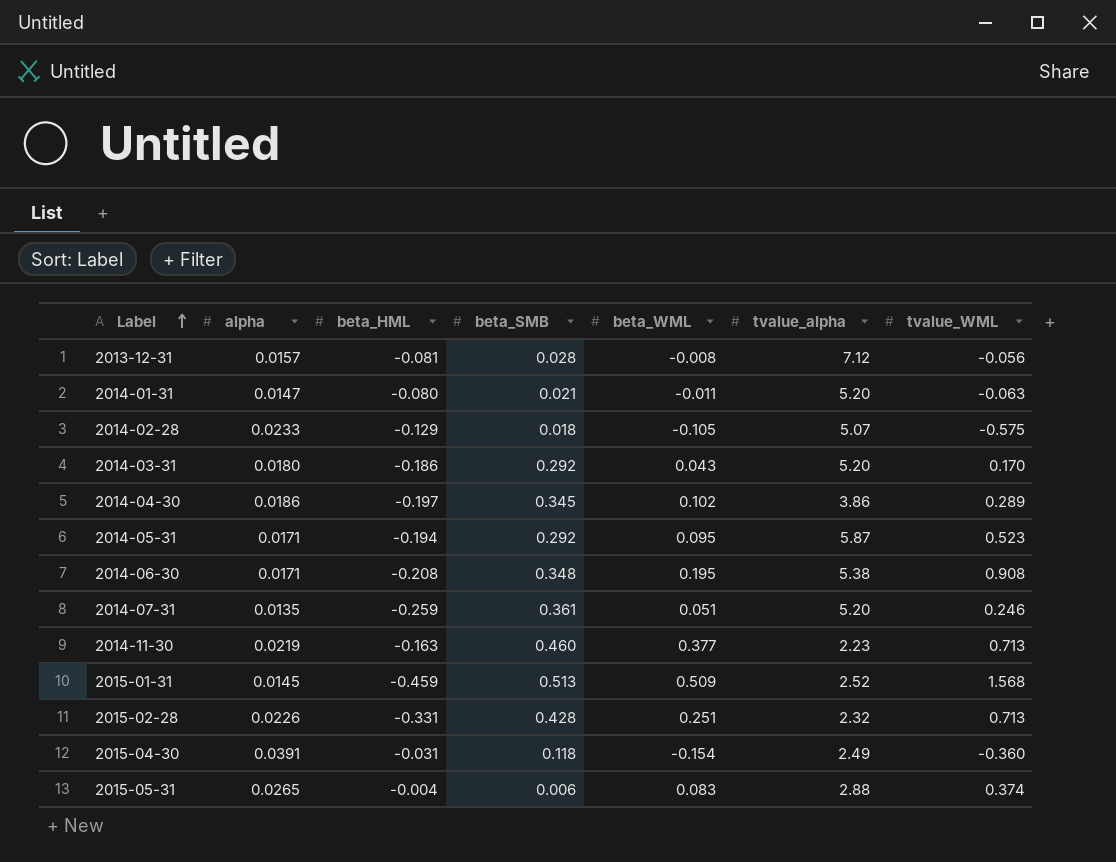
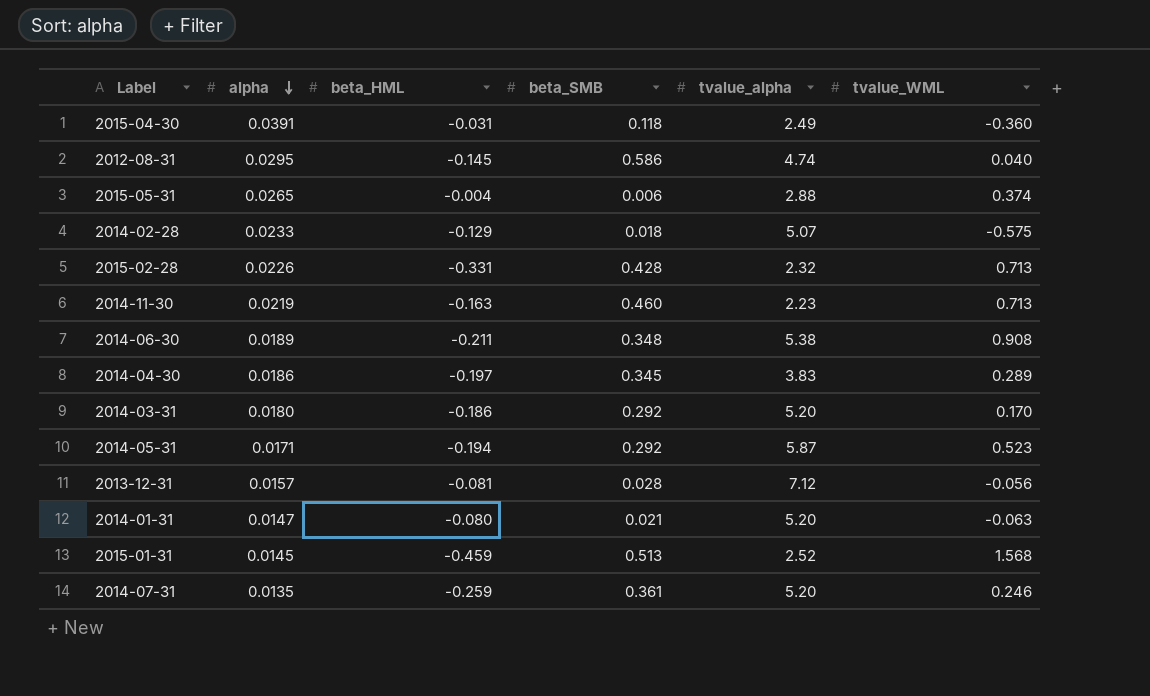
row order: Label ascending -> alpha descending
column beta_WML | position: 5 -> none
row 2012-08-31: none -> 0.0295 | -0.145 | 0.586 | 4.74 | 0.040
2014-06-30 | alpha: 0.0171 -> 0.0189
2014-06-30 | beta_HML: -0.208 -> -0.211
2014-04-30 | tvalue_alpha: 3.86 -> 3.83

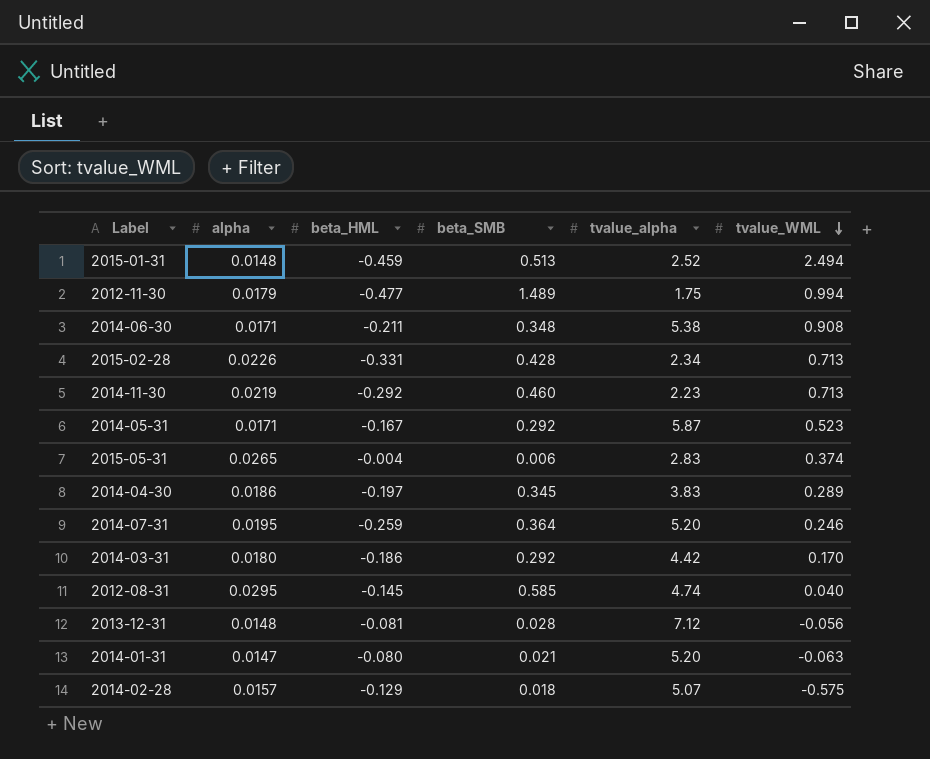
row order: alpha descending -> tvalue_WML descending
row 2015-04-30: 0.0391 | -0.031 | 0.118 | 2.49 | -0.360 -> none
2015-01-31 | alpha: 0.0145 -> 0.0148
2015-01-31 | tvalue_WML: 1.568 -> 2.494
row 2012-11-30: none -> 0.0179 | -0.477 | 1.489 | 1.75 | 0.994
2014-06-30 | alpha: 0.0189 -> 0.0171
2015-02-28 | tvalue_alpha: 2.32 -> 2.34
2014-11-30 | beta_HML: -0.163 -> -0.292
2014-05-31 | beta_HML: -0.194 -> -0.167
2015-05-31 | tvalue_alpha: 2.88 -> 2.83
2014-07-31 | alpha: 0.0135 -> 0.0195
2014-07-31 | beta_SMB: 0.361 -> 0.364
2014-03-31 | tvalue_alpha: 5.20 -> 4.42
2012-08-31 | beta_SMB: 0.586 -> 0.585
2013-12-31 | alpha: 0.0157 -> 0.0148
2014-02-28 | alpha: 0.0233 -> 0.0157

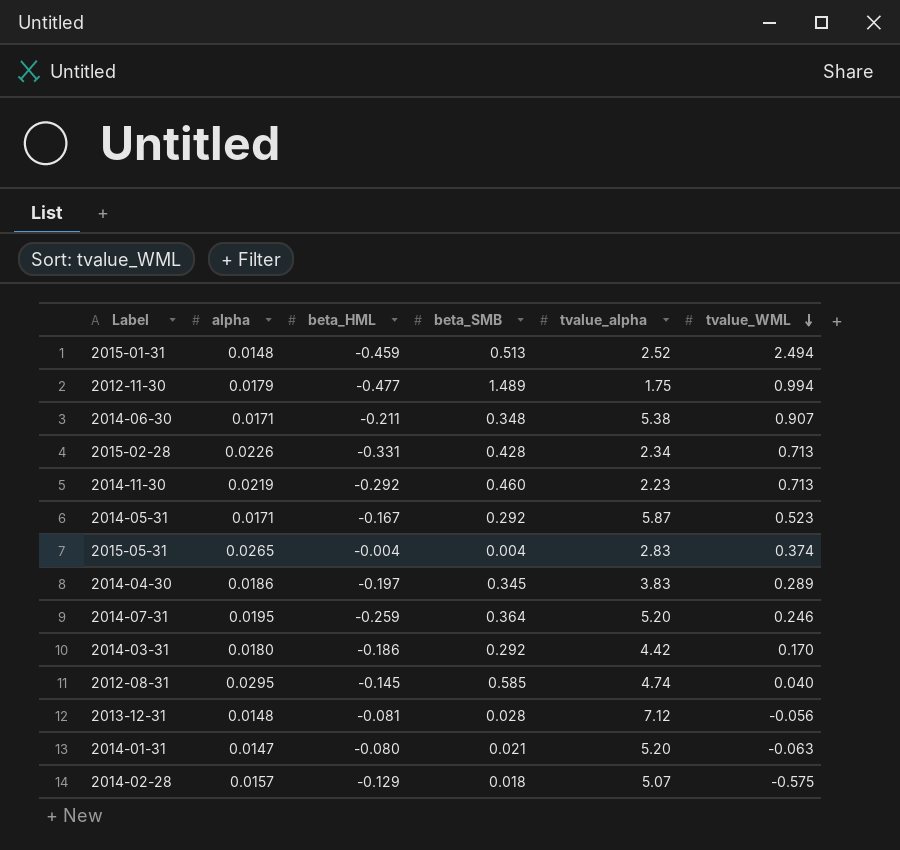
2014-06-30 | tvalue_WML: 0.908 -> 0.907
2015-05-31 | beta_SMB: 0.006 -> 0.004

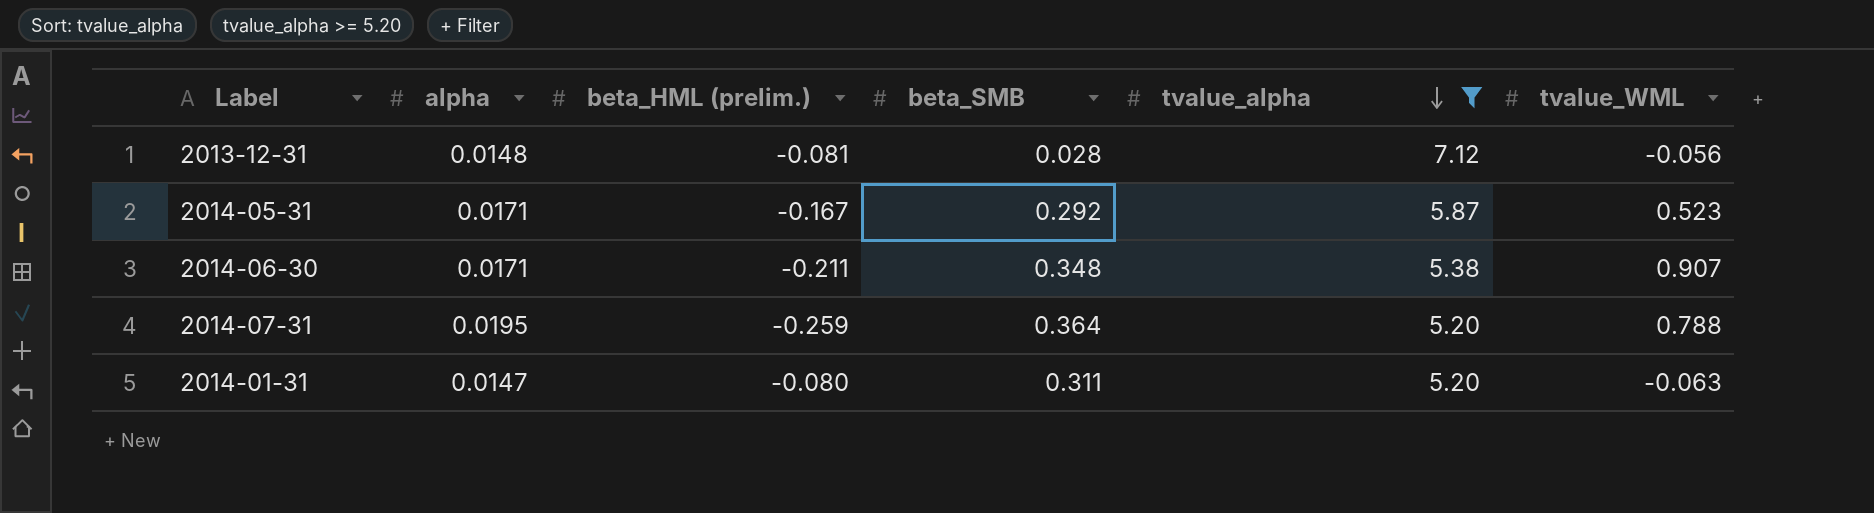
filter: none -> tvalue_alpha >= 5.20
row order: tvalue_WML descending -> tvalue_alpha descending
column name: beta_HML -> beta_HML (prelim.)
2014-07-31 | tvalue_WML: 0.246 -> 0.788
2014-01-31 | beta_SMB: 0.021 -> 0.311

